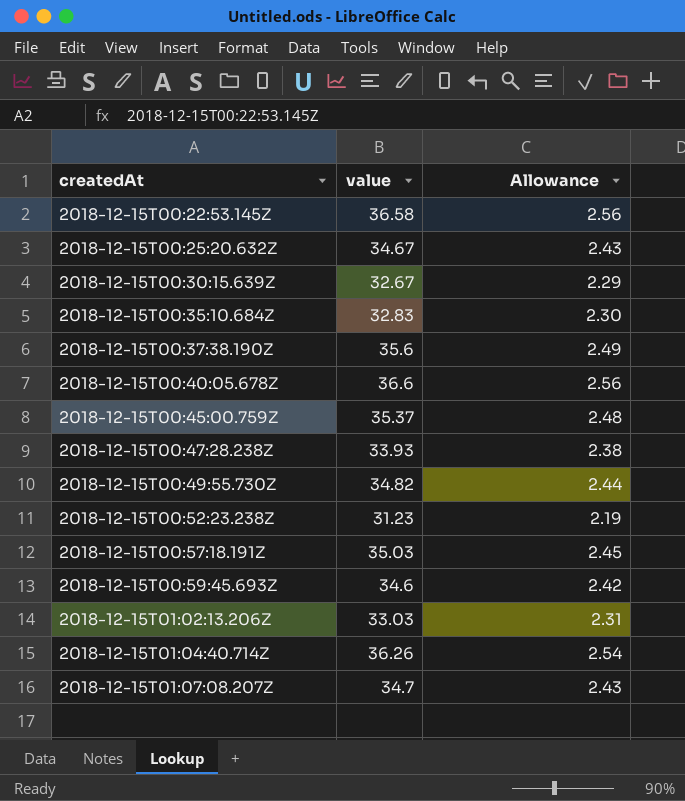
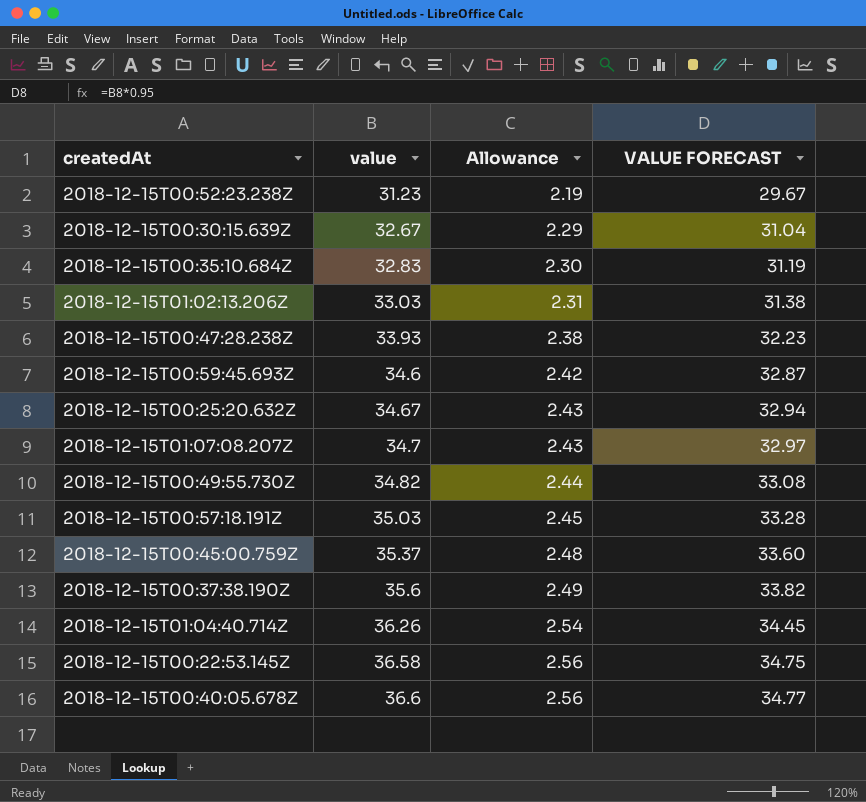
row order: createdAt ascending -> value ascending
column VALUE FORECAST | formula: none -> [value] * 0.95

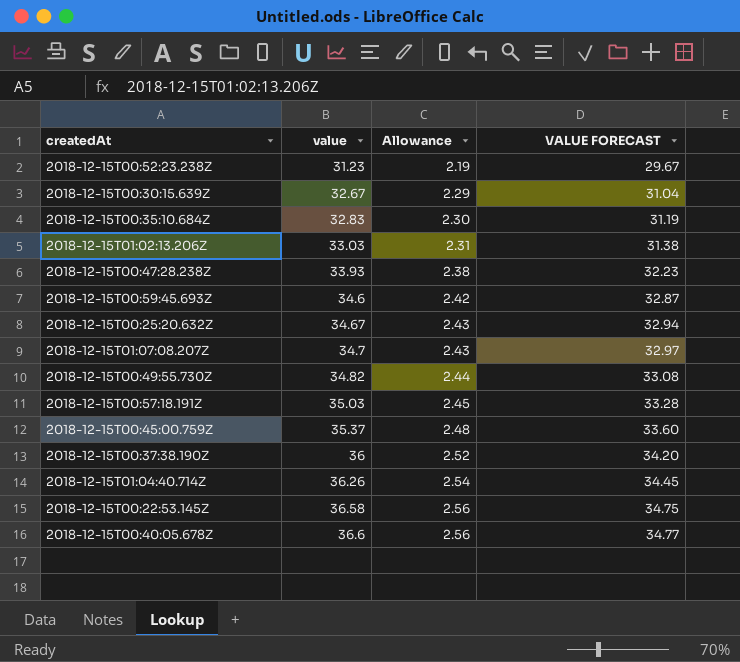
2018-12-15T00:37:38.190Z | value: 35.6 -> 36
2018-12-15T00:37:38.190Z | Allowance: 2.49 -> 2.52
2018-12-15T00:37:38.190Z | VALUE FORECAST: 33.82 -> 34.20

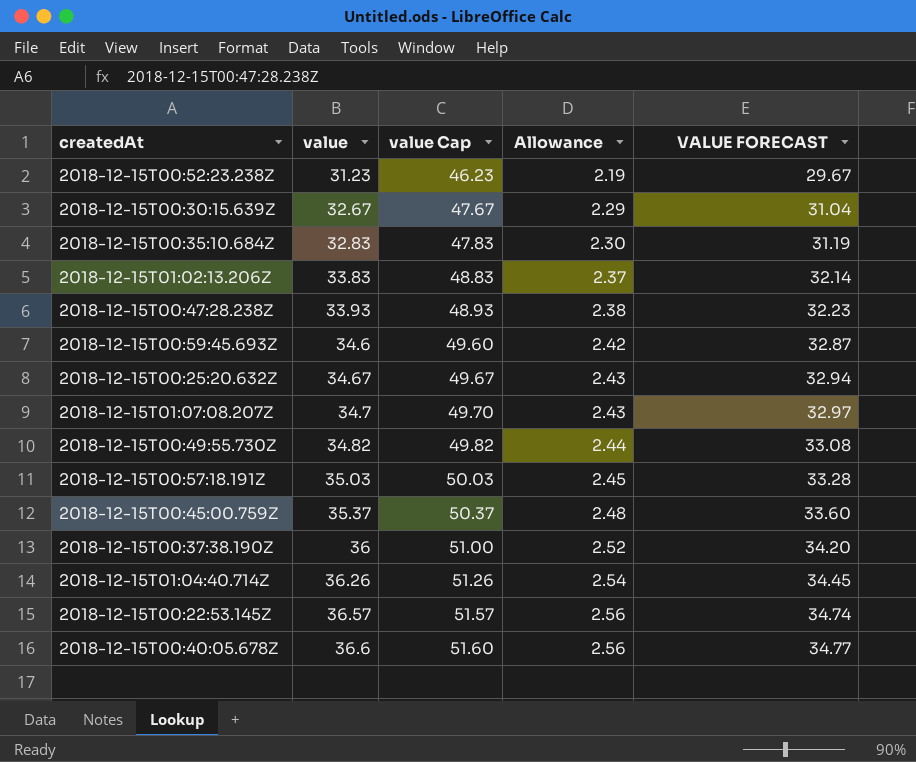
column value Cap | formula: none -> [value] + 15
2018-12-15T01:02:13.206Z | value: 33.03 -> 33.83
2018-12-15T01:02:13.206Z | Allowance: 2.31 -> 2.37
2018-12-15T01:02:13.206Z | VALUE FORECAST: 31.38 -> 32.14
2018-12-15T00:22:53.145Z | value: 36.58 -> 36.57
2018-12-15T00:22:53.145Z | VALUE FORECAST: 34.75 -> 34.74

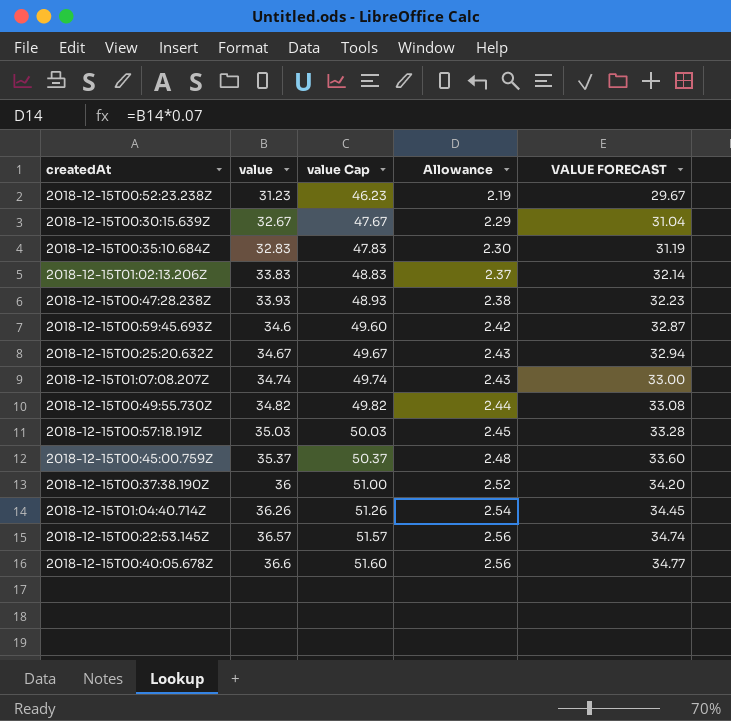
2018-12-15T01:07:08.207Z | value: 34.7 -> 34.74
2018-12-15T01:07:08.207Z | value Cap: 49.70 -> 49.74
2018-12-15T01:07:08.207Z | VALUE FORECAST: 32.97 -> 33.00

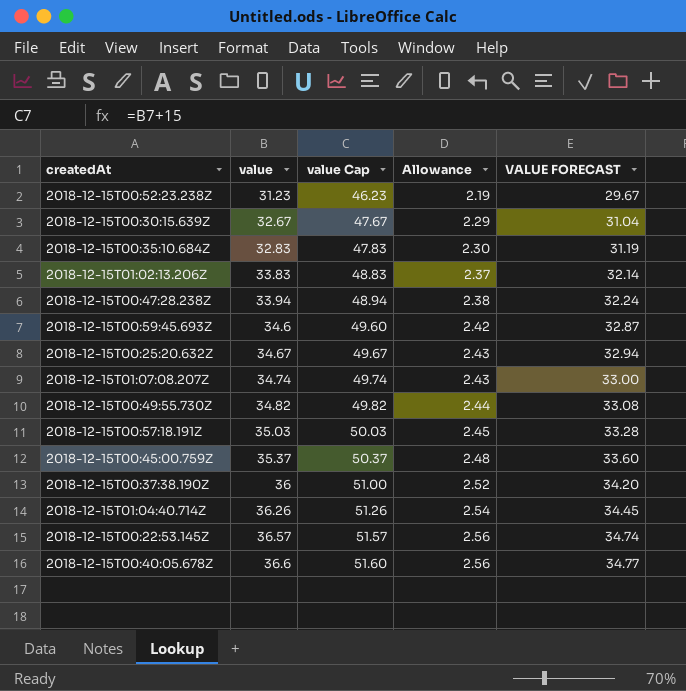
2018-12-15T00:47:28.238Z | value: 33.93 -> 33.94
2018-12-15T00:47:28.238Z | value Cap: 48.93 -> 48.94
2018-12-15T00:47:28.238Z | VALUE FORECAST: 32.23 -> 32.24

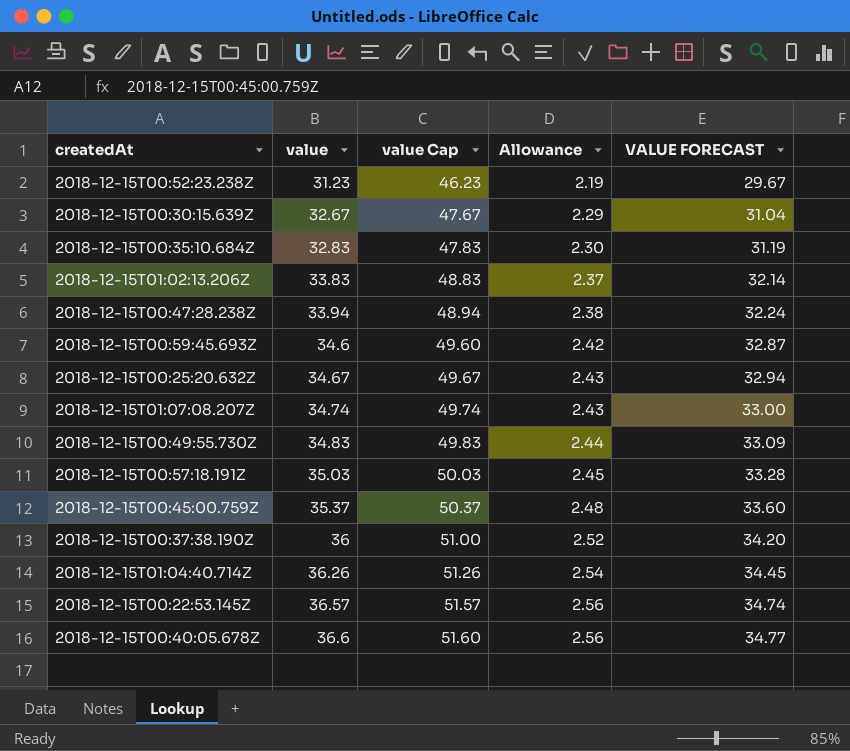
2018-12-15T00:49:55.730Z | value: 34.82 -> 34.83
2018-12-15T00:49:55.730Z | value Cap: 49.82 -> 49.83
2018-12-15T00:49:55.730Z | VALUE FORECAST: 33.08 -> 33.09

